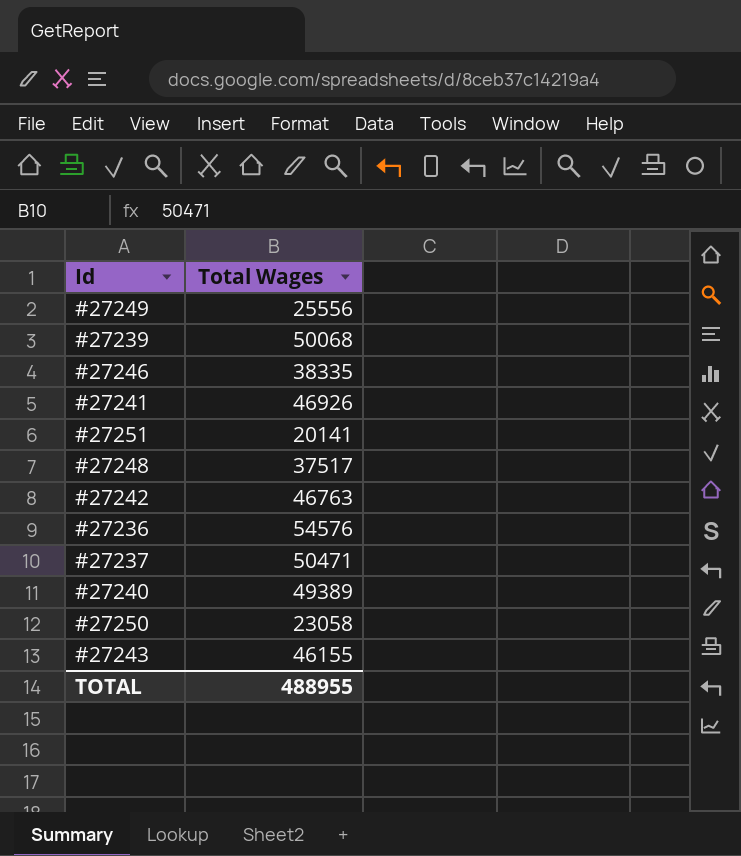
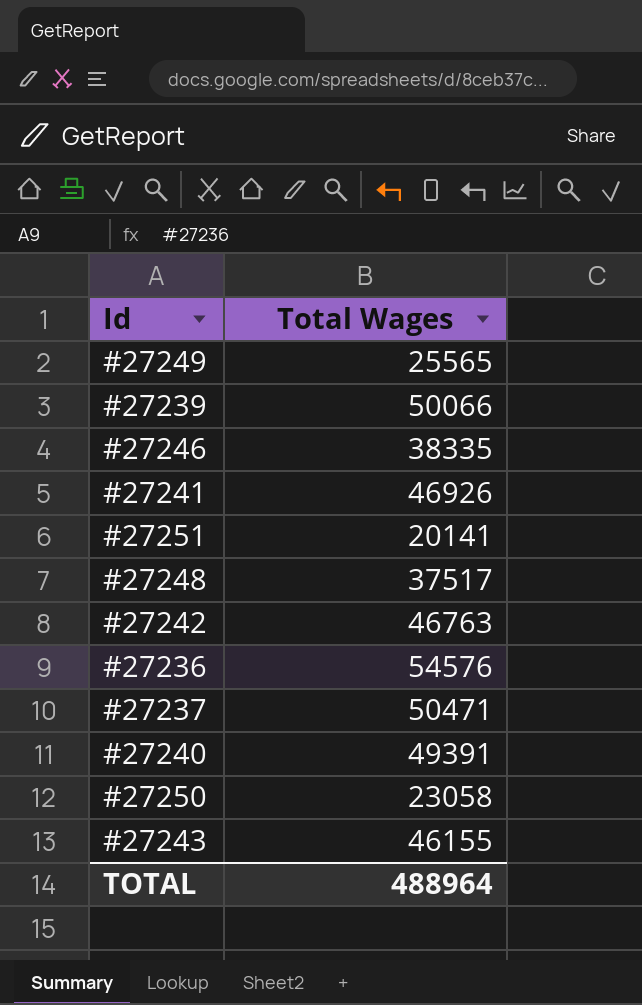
#27249 | Total Wages: 25556 -> 25565
#27239 | Total Wages: 50068 -> 50066
#27240 | Total Wages: 49389 -> 49391
TOTAL | Total Wages: 488955 -> 488964

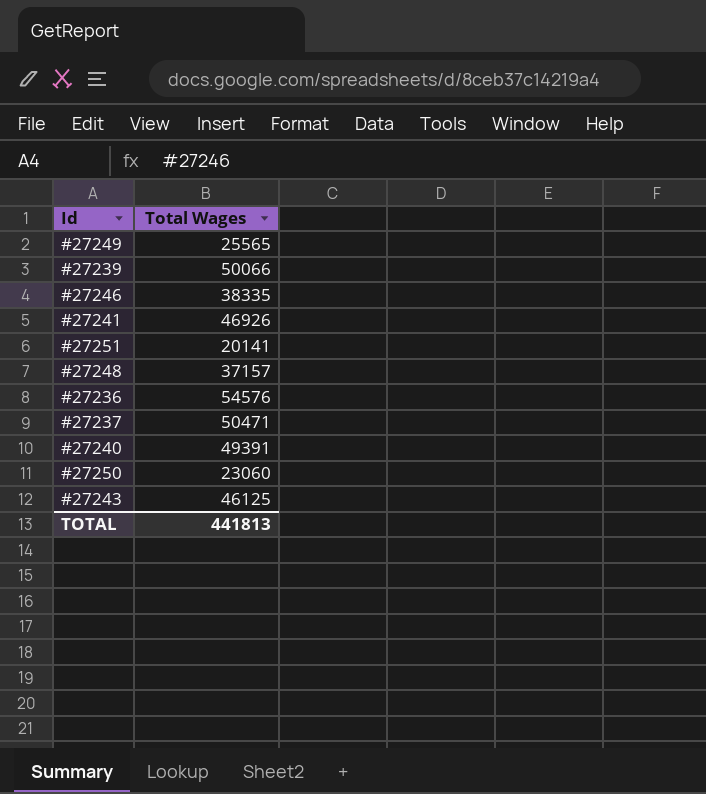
row #27242: 46763 -> none
#27248 | Total Wages: 37517 -> 37157
#27250 | Total Wages: 23058 -> 23060
#27243 | Total Wages: 46155 -> 46125
TOTAL | Total Wages: 488964 -> 441813

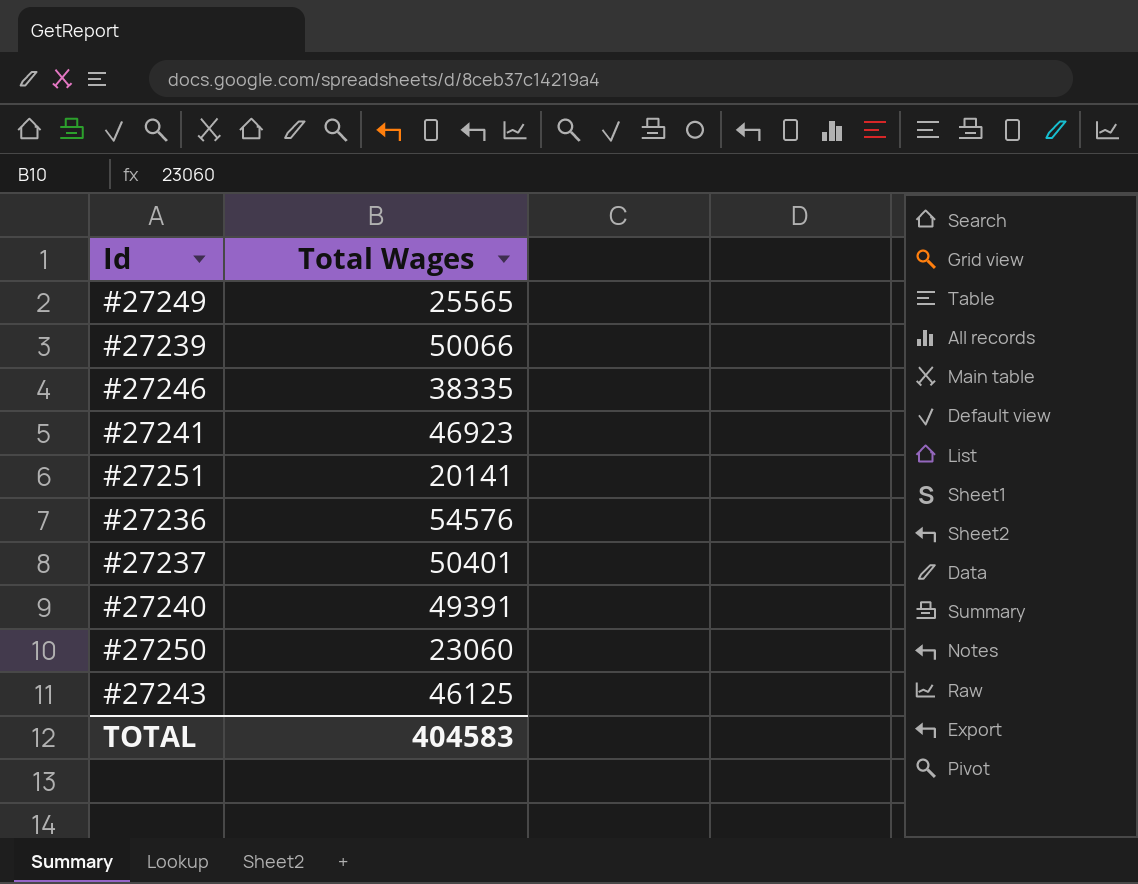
row #27248: 37157 -> none
#27241 | Total Wages: 46926 -> 46923
#27237 | Total Wages: 50471 -> 50401
TOTAL | Total Wages: 441813 -> 404583

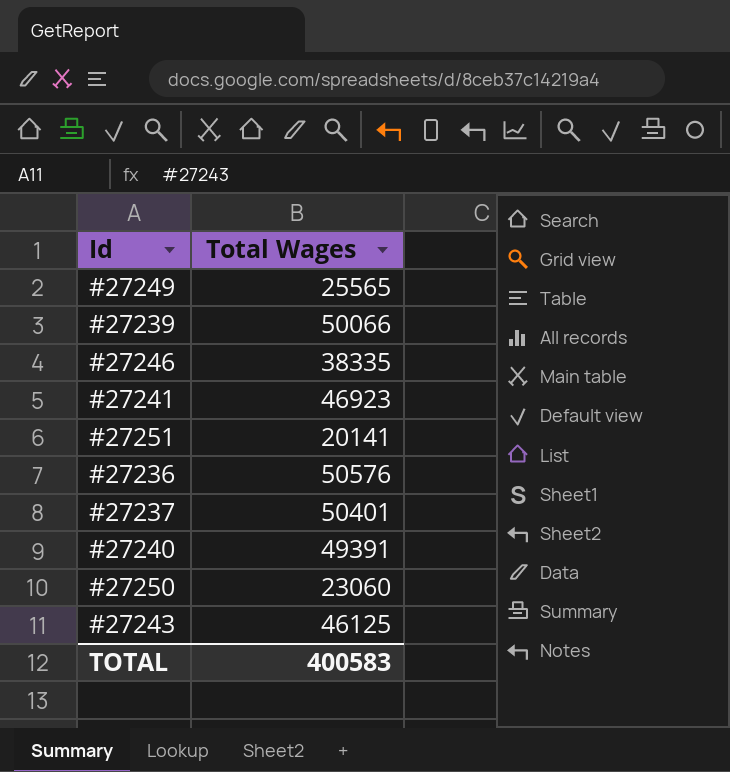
#27236 | Total Wages: 54576 -> 50576
TOTAL | Total Wages: 404583 -> 400583

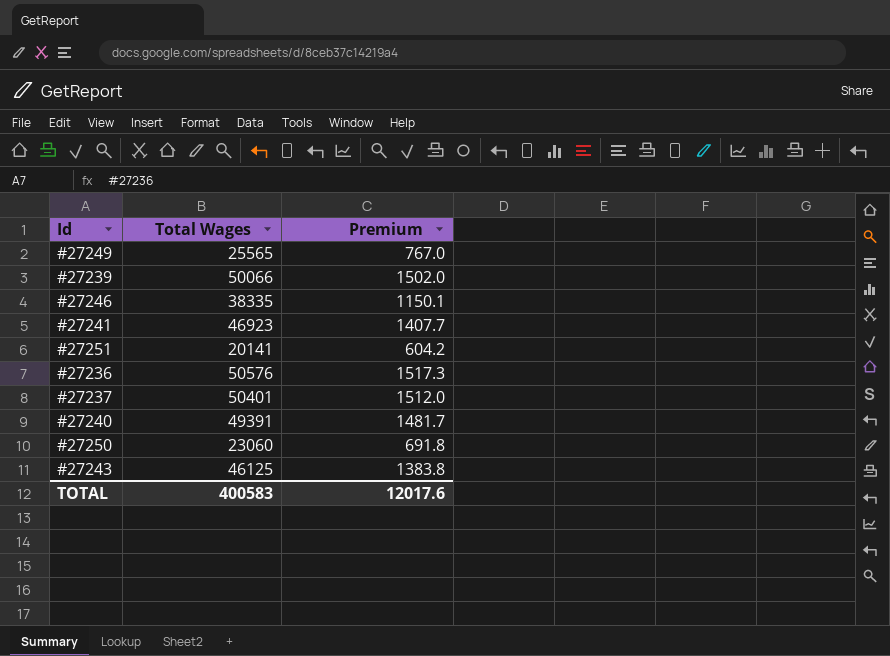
column Premium | formula: none -> [Total Wages] * 0.03

